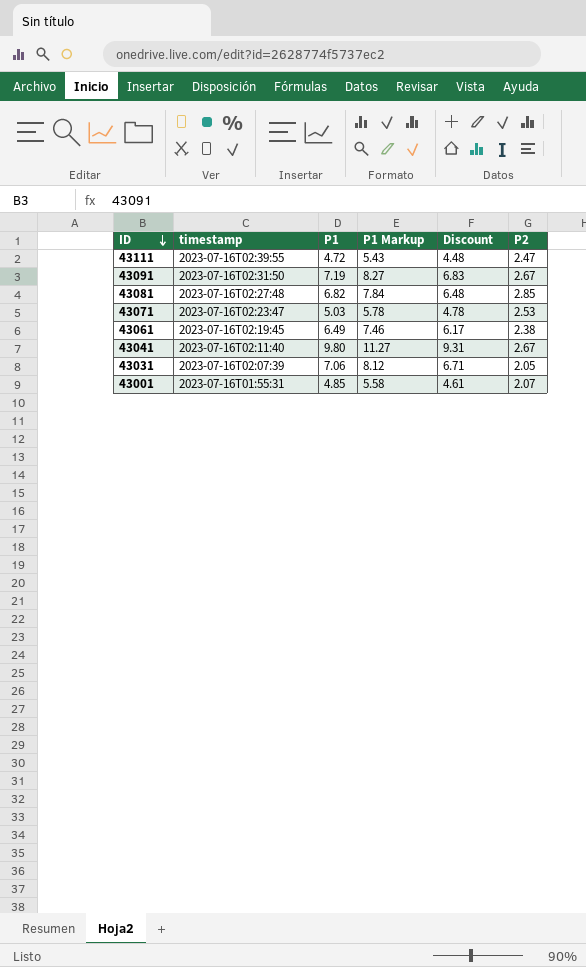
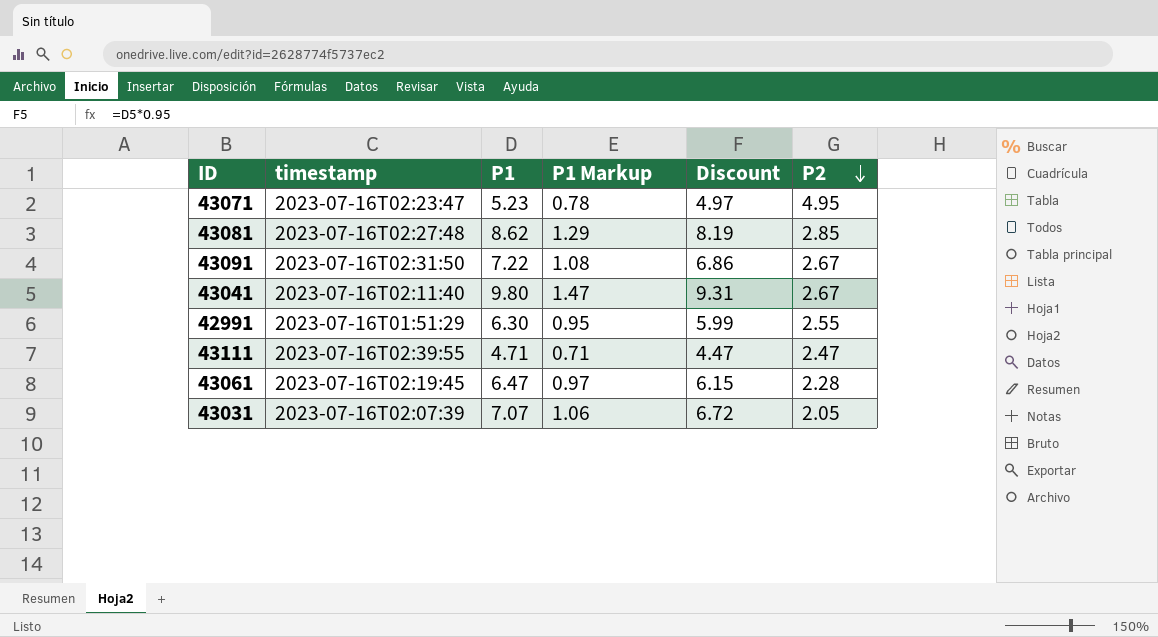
row order: ID descending -> P2 descending
column P1 Markup | formula: [P1] * 1.15 -> [P1] * 0.15
row 43001: 2023-07-16T01:55:31 | 4.85 | 5.58 | 4.61 | 2.07 -> none
43071 | P1: 5.03 -> 5.23
43071 | Discount: 4.78 -> 4.97
43071 | P2: 2.53 -> 4.95
43081 | P1: 6.82 -> 8.62
43081 | Discount: 6.48 -> 8.19
43091 | P1: 7.19 -> 7.22
43091 | Discount: 6.83 -> 6.86
row 42991: none -> 2023-07-16T01:51:29 | 6.30 | 0.95 | 5.99 | 2.55
43111 | P1: 4.72 -> 4.71
43111 | Discount: 4.48 -> 4.47
43061 | P1: 6.49 -> 6.47
43061 | Discount: 6.17 -> 6.15
43061 | P2: 2.38 -> 2.28
43031 | P1: 7.06 -> 7.07
43031 | Discount: 6.71 -> 6.72

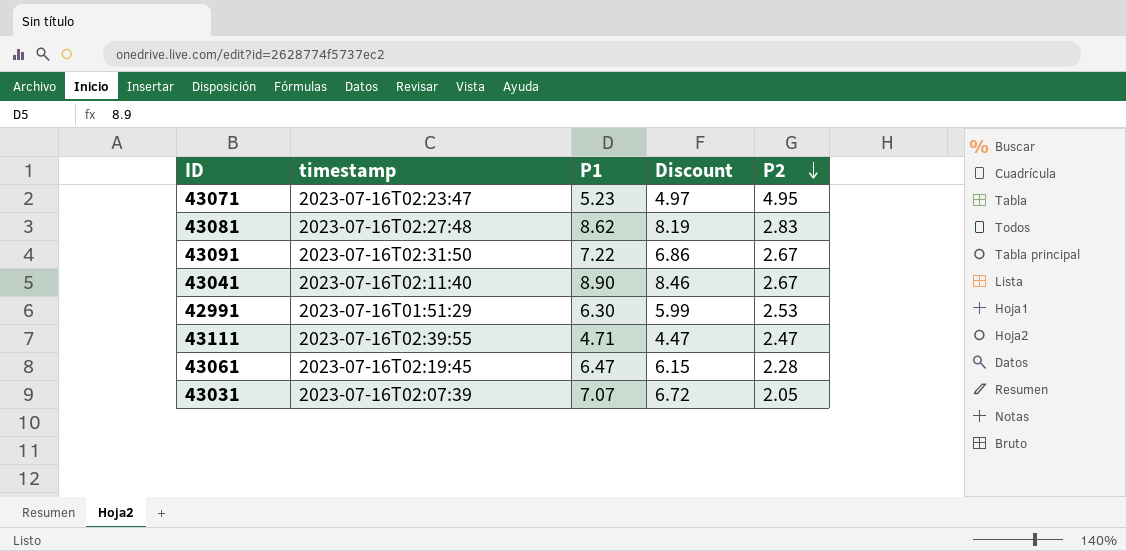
column P1 Markup | formula: [P1] * 0.15 -> none
43081 | P2: 2.85 -> 2.83
43041 | P1: 9.80 -> 8.90
43041 | Discount: 9.31 -> 8.46
42991 | P2: 2.55 -> 2.53

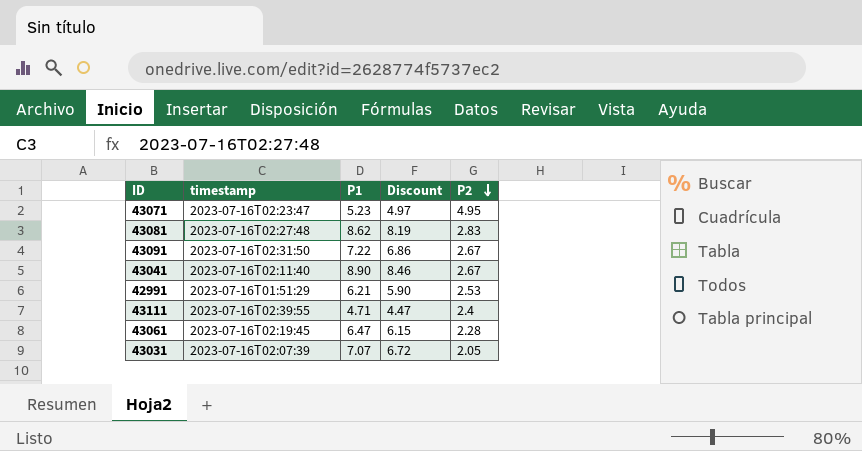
42991 | P1: 6.30 -> 6.21
42991 | Discount: 5.99 -> 5.90
43111 | P2: 2.47 -> 2.4

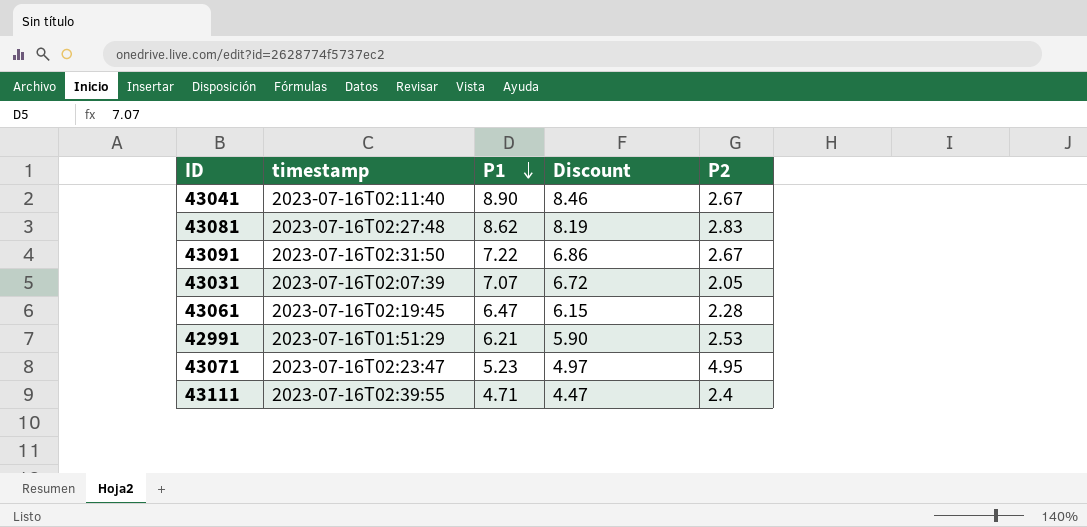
row order: P2 descending -> P1 descending

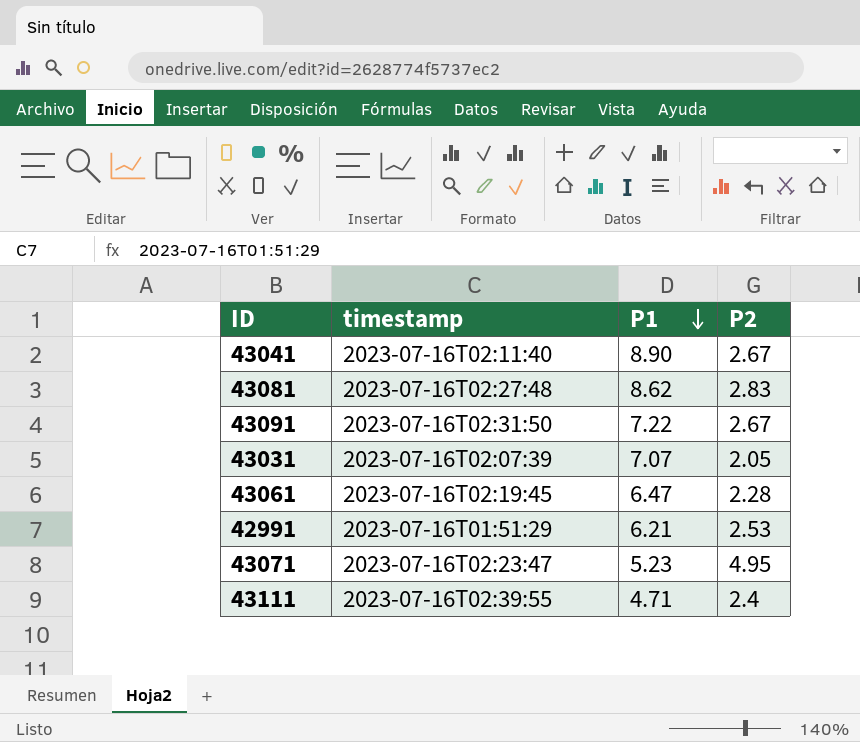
column Discount | formula: [P1] * 0.95 -> none

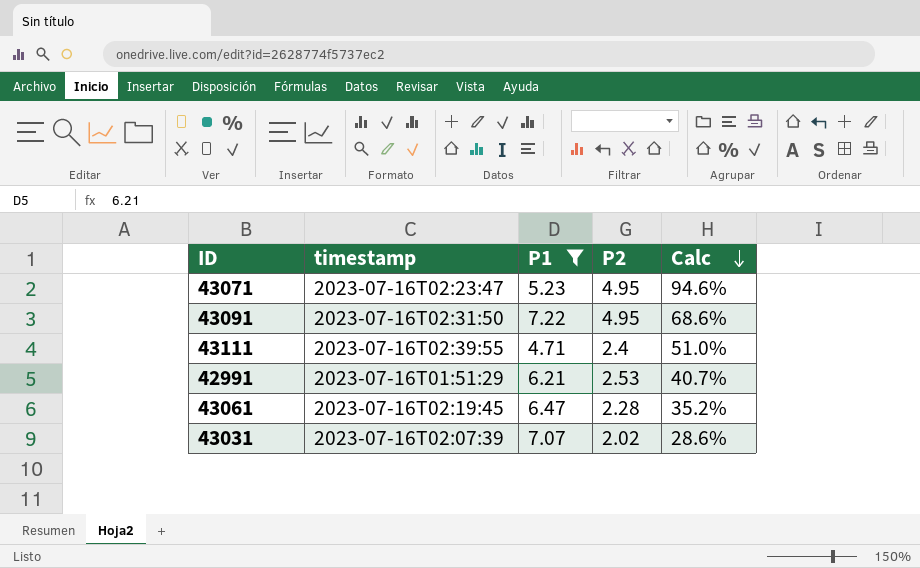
filter: none -> P1 <= 7.22
row order: P1 descending -> Calc descending
column Calc | formula: none -> [P2] / [P1]
43091 | P2: 2.67 -> 4.95
43031 | P2: 2.05 -> 2.02

